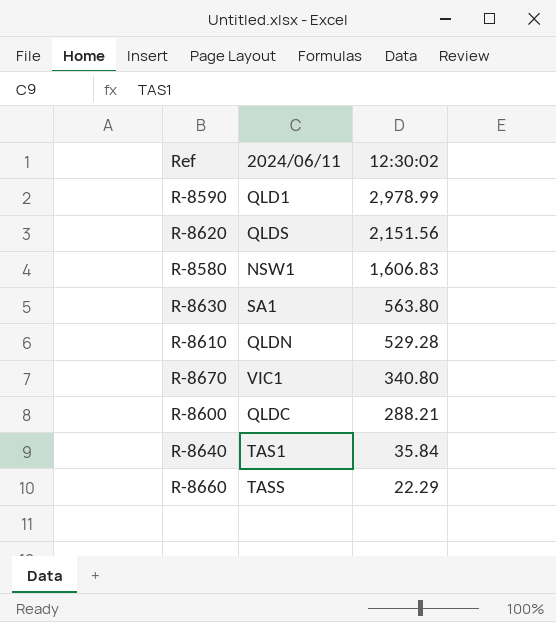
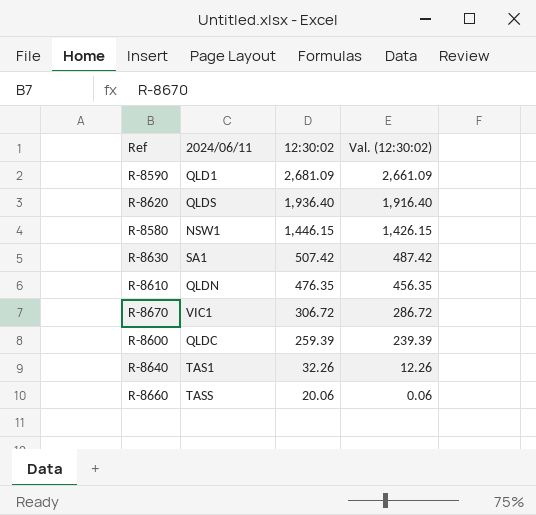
column Val. (12:30:02) | formula: none -> [12:30:02] - 20
R-8590 | 12:30:02: 2,978.99 -> 2,681.09
R-8620 | 12:30:02: 2,151.56 -> 1,936.40
R-8580 | 12:30:02: 1,606.83 -> 1,446.15
R-8630 | 12:30:02: 563.80 -> 507.42
R-8610 | 12:30:02: 529.28 -> 476.35
R-8670 | 12:30:02: 340.80 -> 306.72
R-8600 | 12:30:02: 288.21 -> 259.39
R-8640 | 12:30:02: 35.84 -> 32.26
R-8660 | 12:30:02: 22.29 -> 20.06

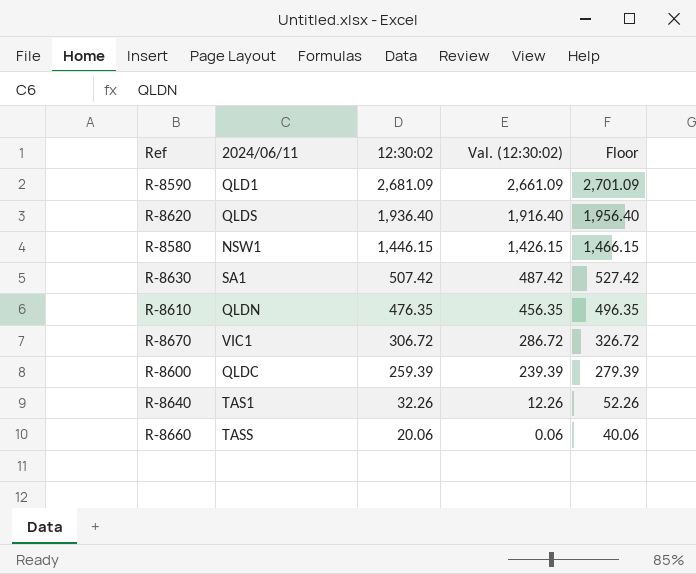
column Floor | formula: none -> [12:30:02] + 20

